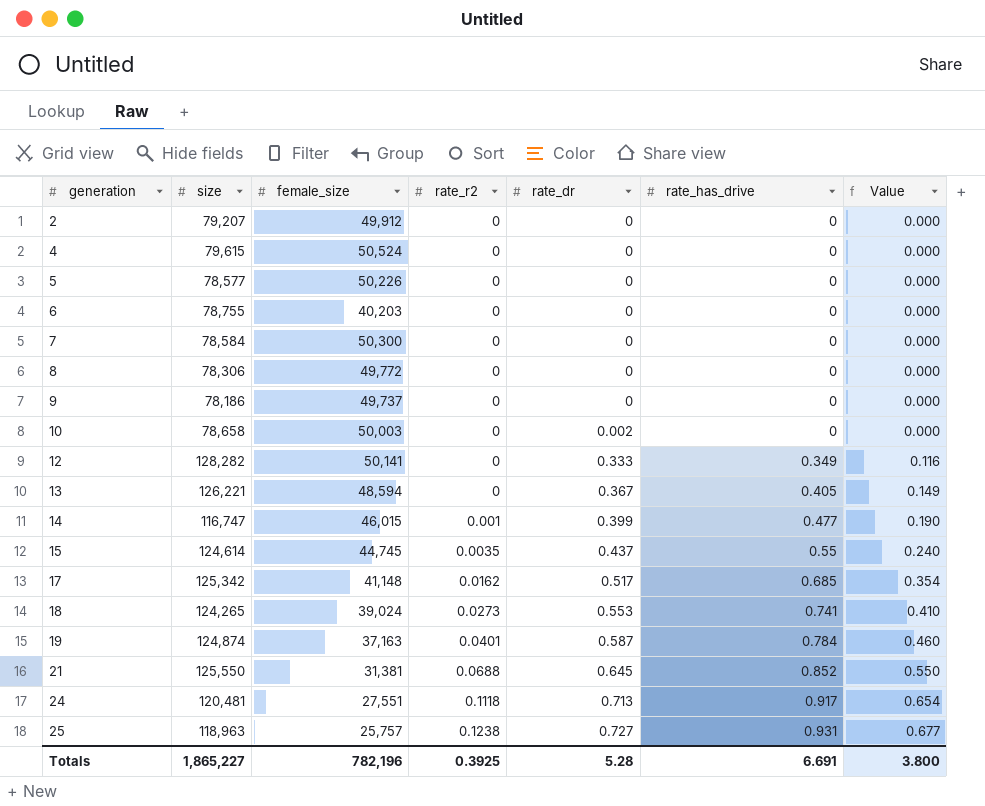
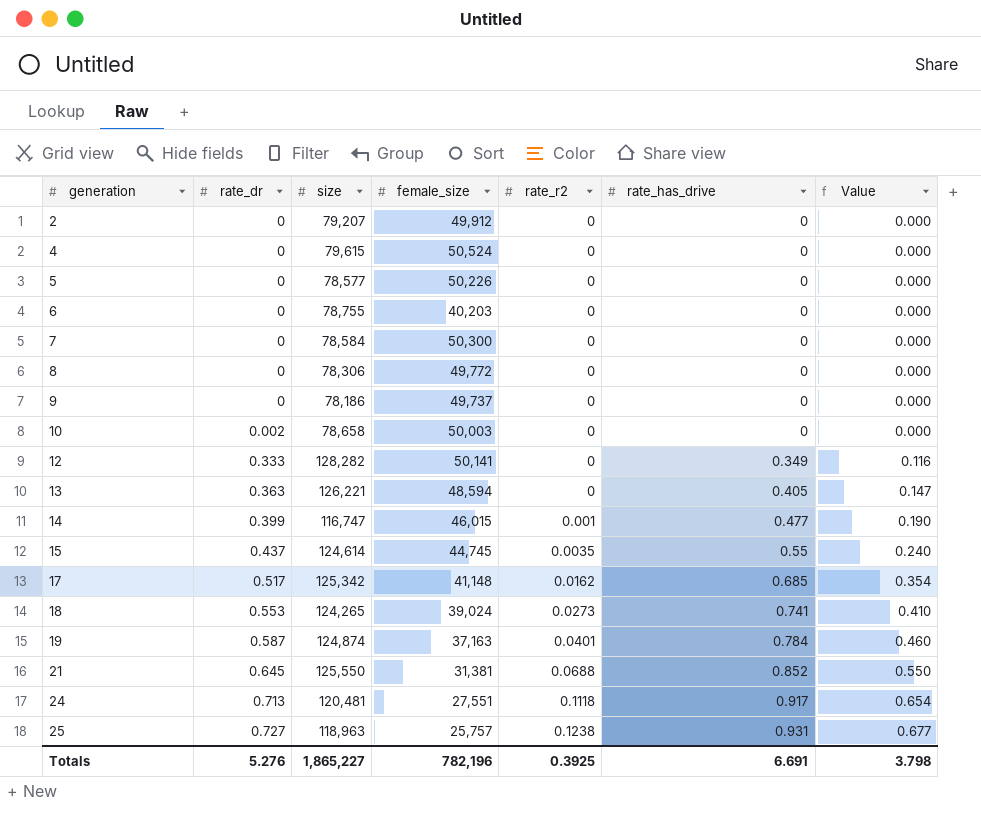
column rate_dr | position: 5 -> 2
13 | rate_dr: 0.367 -> 0.363
13 | Value: 0.149 -> 0.147
Totals | rate_dr: 5.28 -> 5.276
Totals | Value: 3.800 -> 3.798

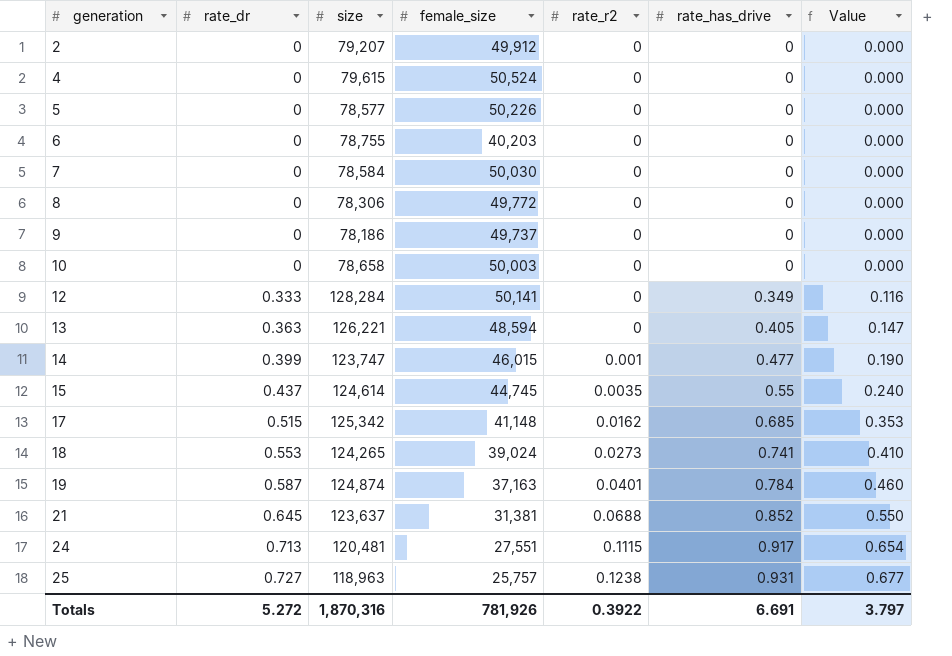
7 | female_size: 50,300 -> 50,030
10 | rate_dr: 0.002 -> 0
12 | size: 128,282 -> 128,284
14 | size: 116,747 -> 123,747
17 | rate_dr: 0.517 -> 0.515
17 | Value: 0.354 -> 0.353
21 | size: 125,550 -> 123,637
24 | rate_r2: 0.1118 -> 0.1115
Totals | rate_dr: 5.276 -> 5.272
Totals | size: 1,865,227 -> 1,870,316
Totals | female_size: 782,196 -> 781,926
Totals | rate_r2: 0.3925 -> 0.3922
Totals | Value: 3.798 -> 3.797

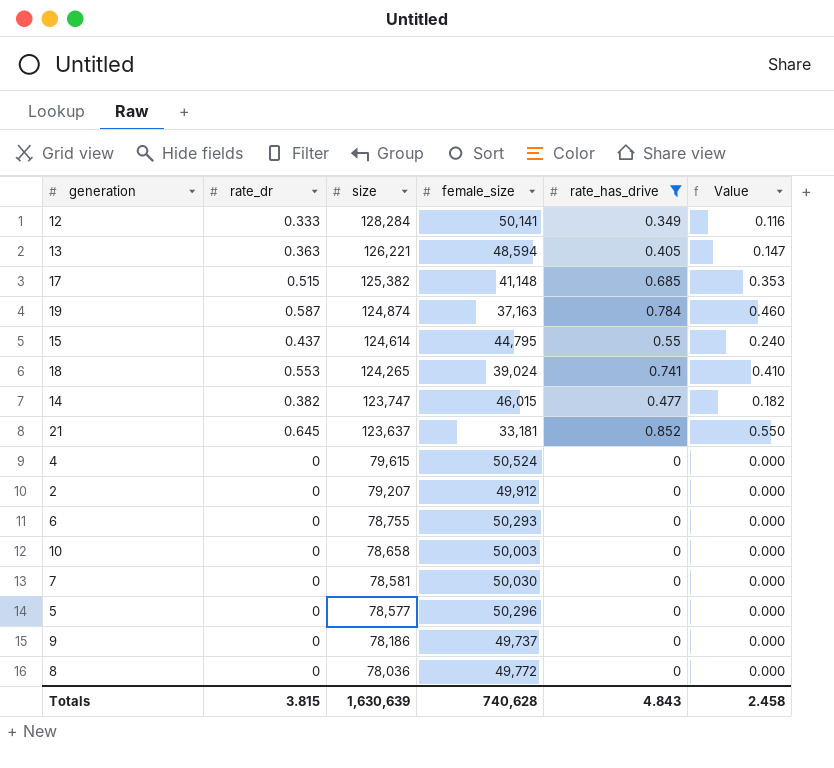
filter: none -> rate_has_drive <= 0.852
row order: generation ascending -> size descending
column rate_r2 | position: 5 -> none
17 | size: 125,342 -> 125,382
15 | female_size: 44,745 -> 44,795
14 | rate_dr: 0.399 -> 0.382
14 | Value: 0.190 -> 0.182
21 | female_size: 31,381 -> 33,181
6 | female_size: 40,203 -> 50,293
7 | size: 78,584 -> 78,581
5 | female_size: 50,226 -> 50,296
8 | size: 78,306 -> 78,036
Totals | rate_dr: 5.272 -> 3.815
Totals | size: 1,870,316 -> 1,630,639
Totals | female_size: 781,926 -> 740,628
Totals | rate_has_drive: 6.691 -> 4.843
Totals | Value: 3.797 -> 2.458

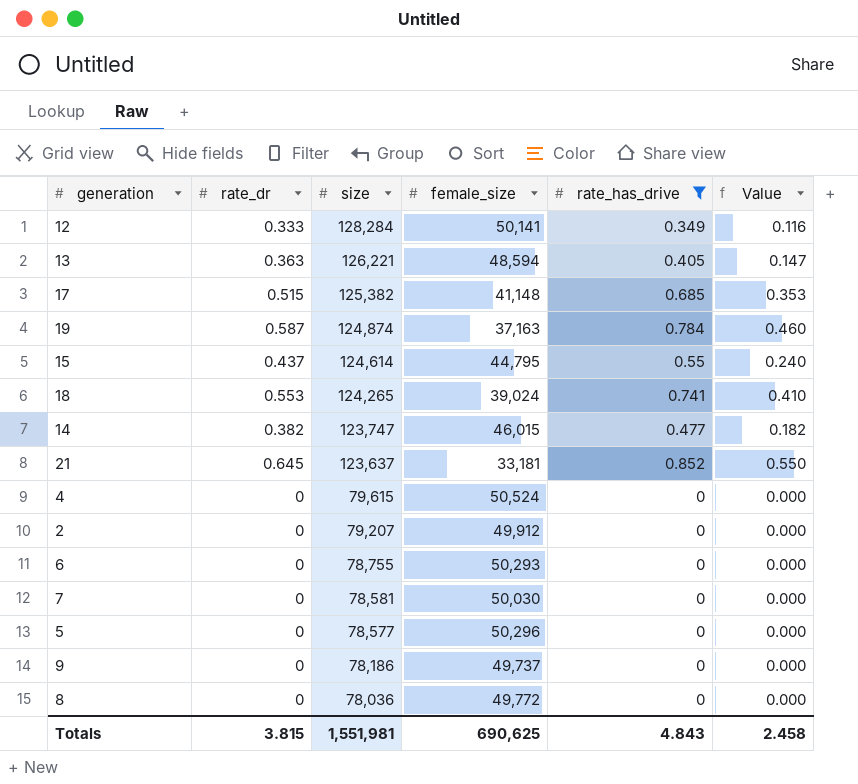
row 10: 0 | 78,658 | 50,003 | 0 | 0.000 -> none
Totals | size: 1,630,639 -> 1,551,981
Totals | female_size: 740,628 -> 690,625

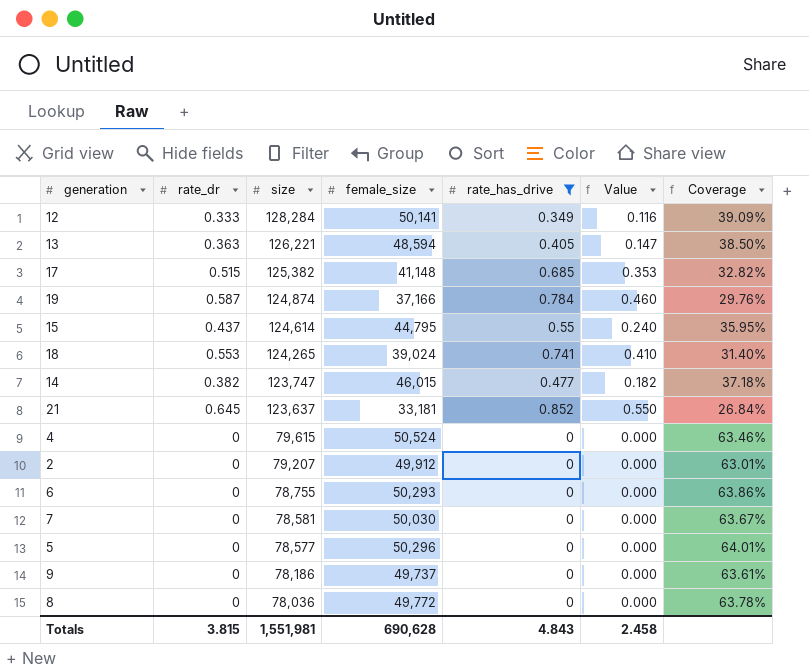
column Coverage | formula: none -> [female_size] / [size]
19 | female_size: 37,163 -> 37,166
Totals | female_size: 690,625 -> 690,628

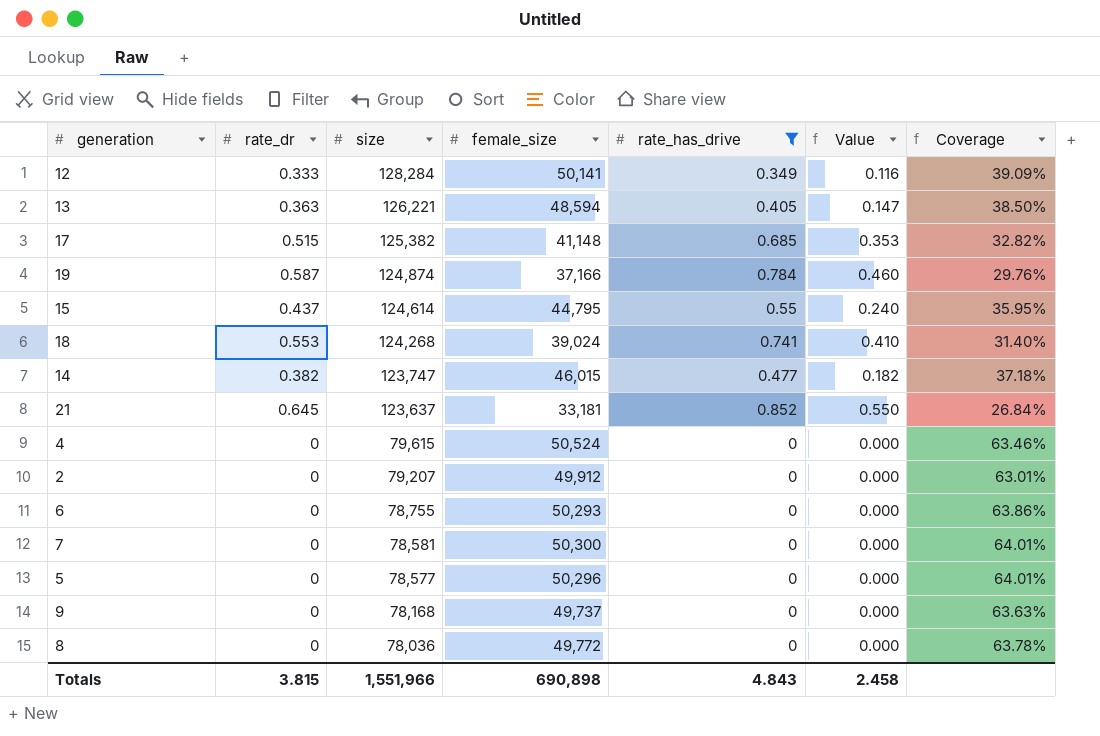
18 | size: 124,265 -> 124,268
7 | female_size: 50,030 -> 50,300
7 | Coverage: 63.67% -> 64.01%
9 | size: 78,186 -> 78,168
9 | Coverage: 63.61% -> 63.63%
Totals | size: 1,551,981 -> 1,551,966
Totals | female_size: 690,628 -> 690,898

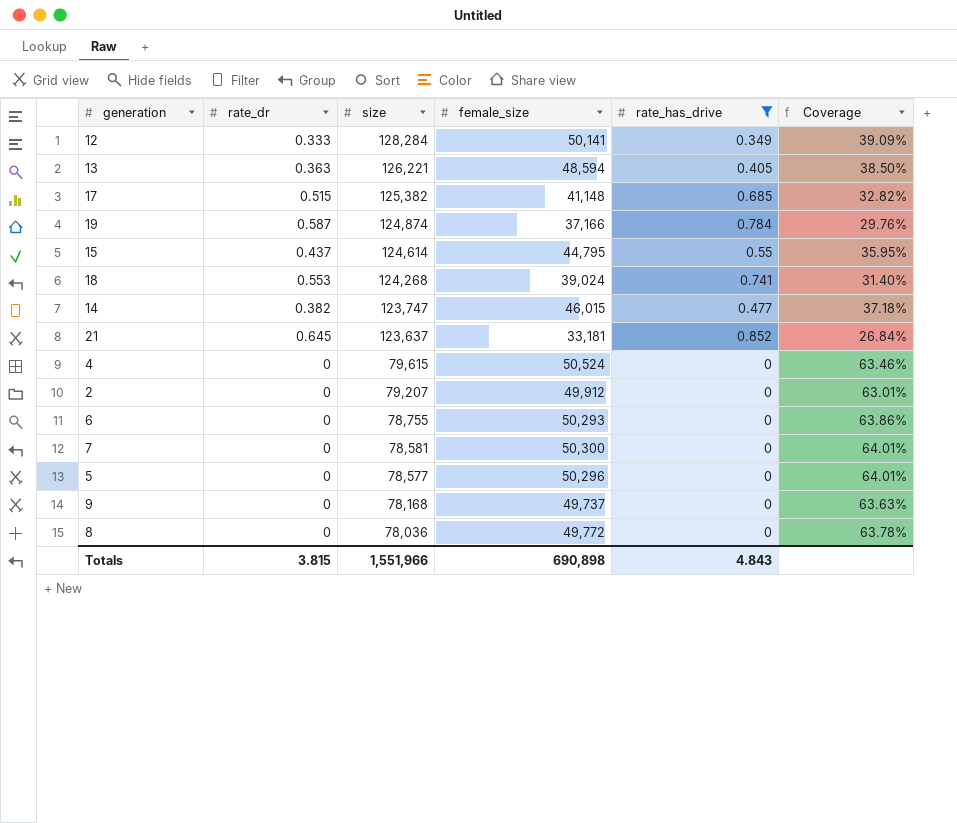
column Value | formula: [rate_dr] * [rate_has_drive] -> none

